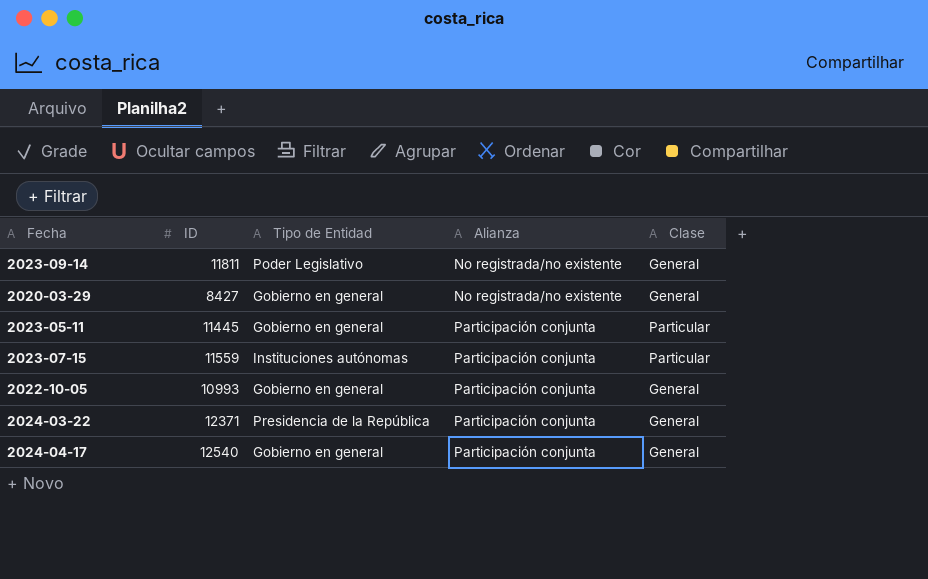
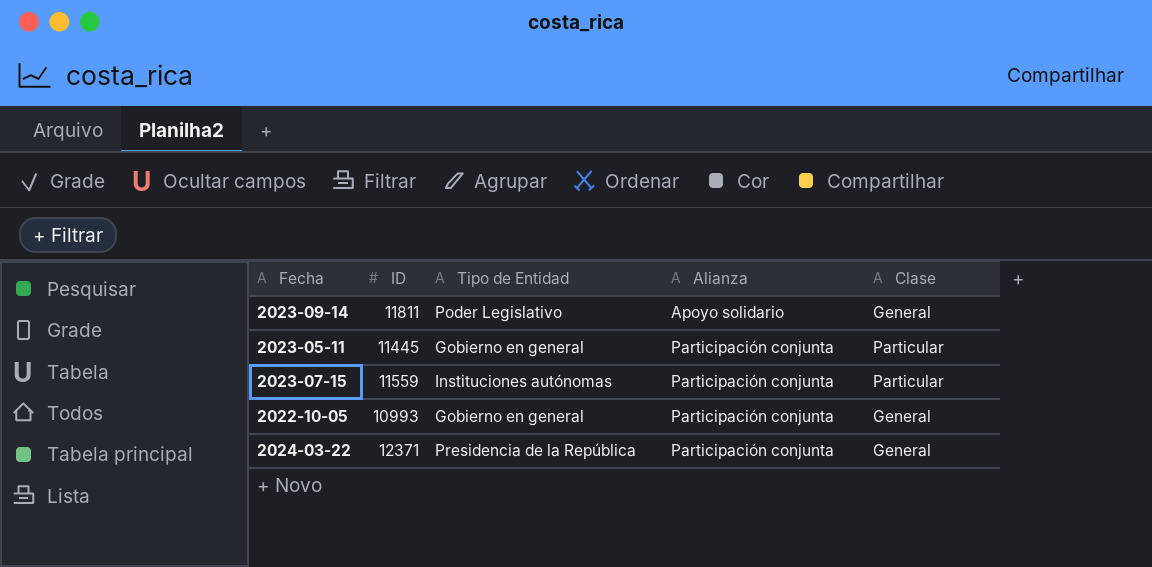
row 2020-03-29: 8427 | Gobierno en general | No registrada/no existente | General -> none
row 2024-04-17: 12540 | Gobierno en general | Participación conjunta | General -> none
2023-09-14 | Alianza: No registrada/no existente -> Apoyo solidario

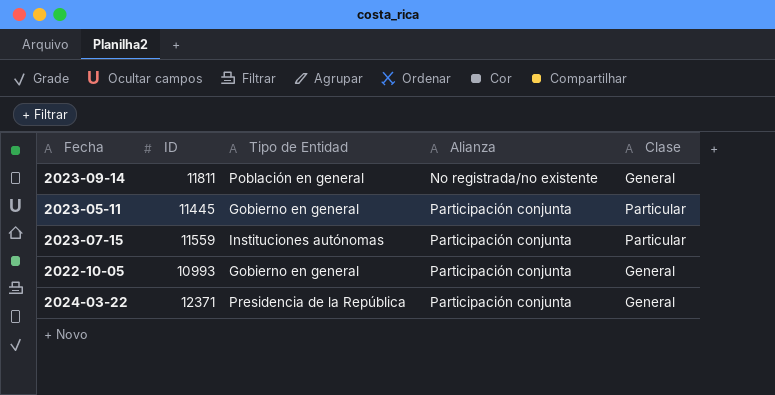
2023-09-14 | Tipo de Entidad: Poder Legislativo -> Población en general
2023-09-14 | Alianza: Apoyo solidario -> No registrada/no existente

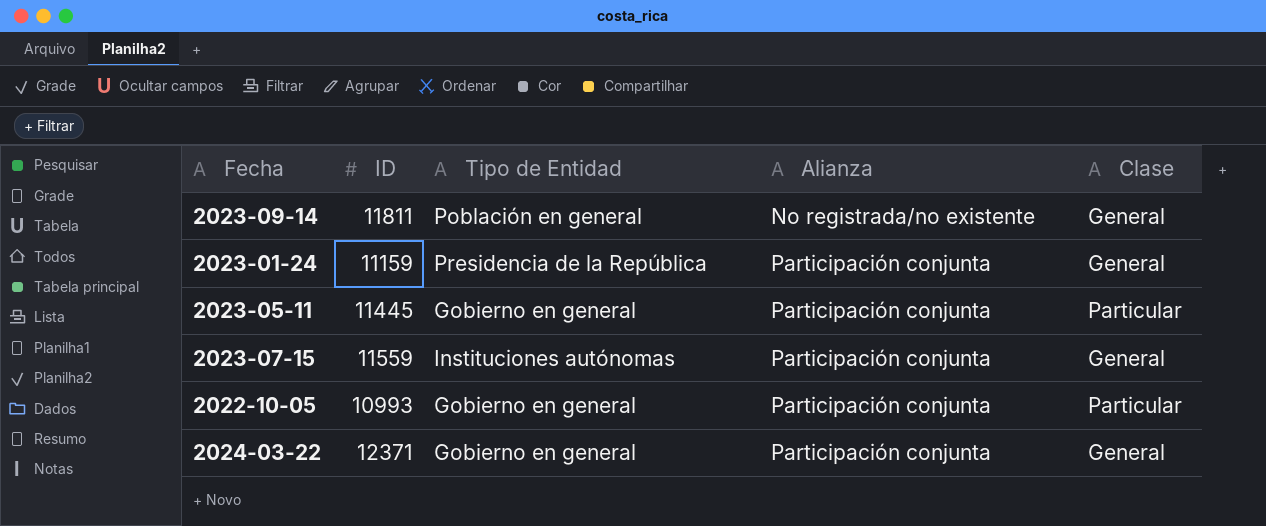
row 2023-01-24: none -> 11159 | Presidencia de la República | Participación conjunta | General
2023-07-15 | Clase: Particular -> General
2022-10-05 | Clase: General -> Particular
2024-03-22 | Tipo de Entidad: Presidencia de la República -> Gobierno en general

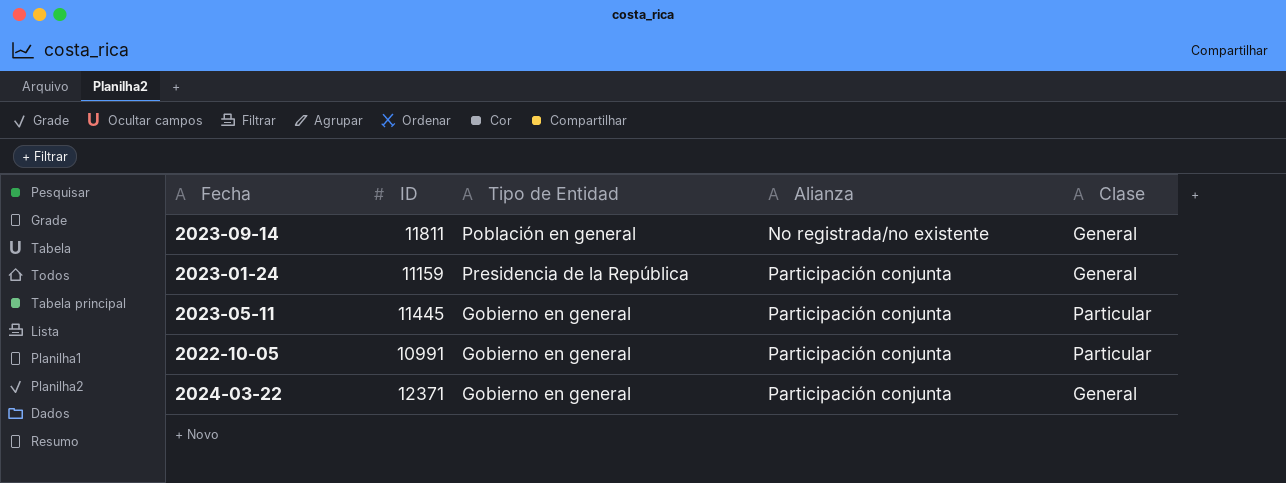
row 2023-07-15: 11559 | Instituciones autónomas | Participación conjunta | General -> none
2022-10-05 | ID: 10993 -> 10991

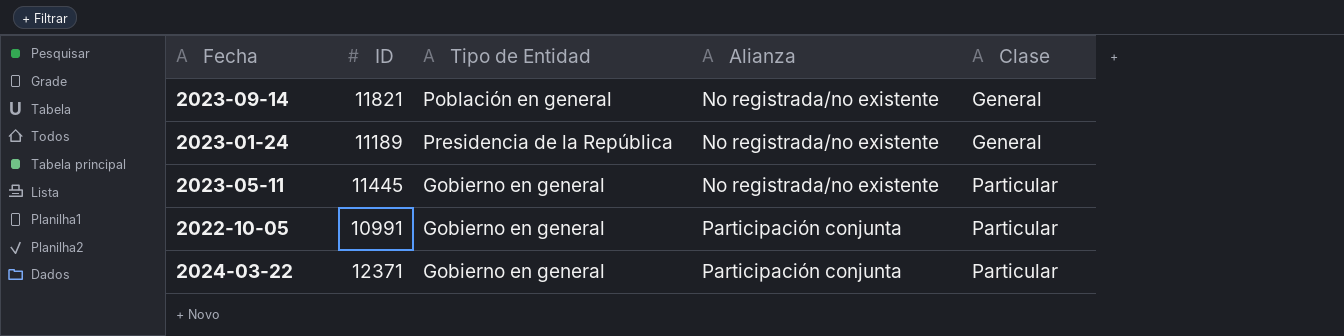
2023-09-14 | ID: 11811 -> 11821
2023-01-24 | ID: 11159 -> 11189
2023-01-24 | Alianza: Participación conjunta -> No registrada/no existente
2023-05-11 | Alianza: Participación conjunta -> No registrada/no existente
2024-03-22 | Clase: General -> Particular

